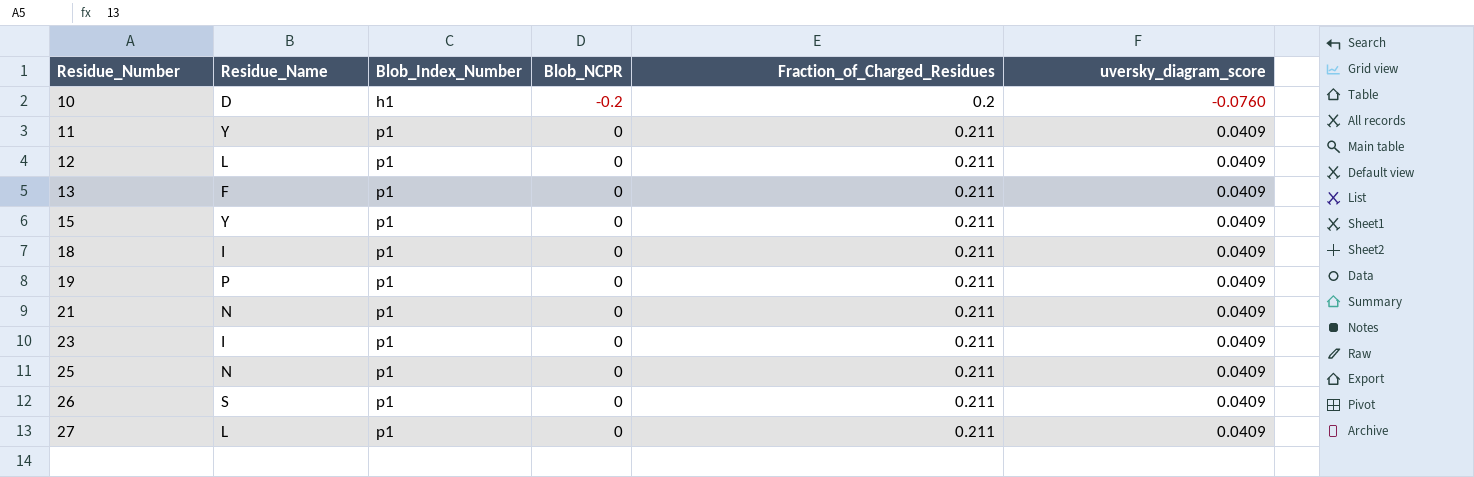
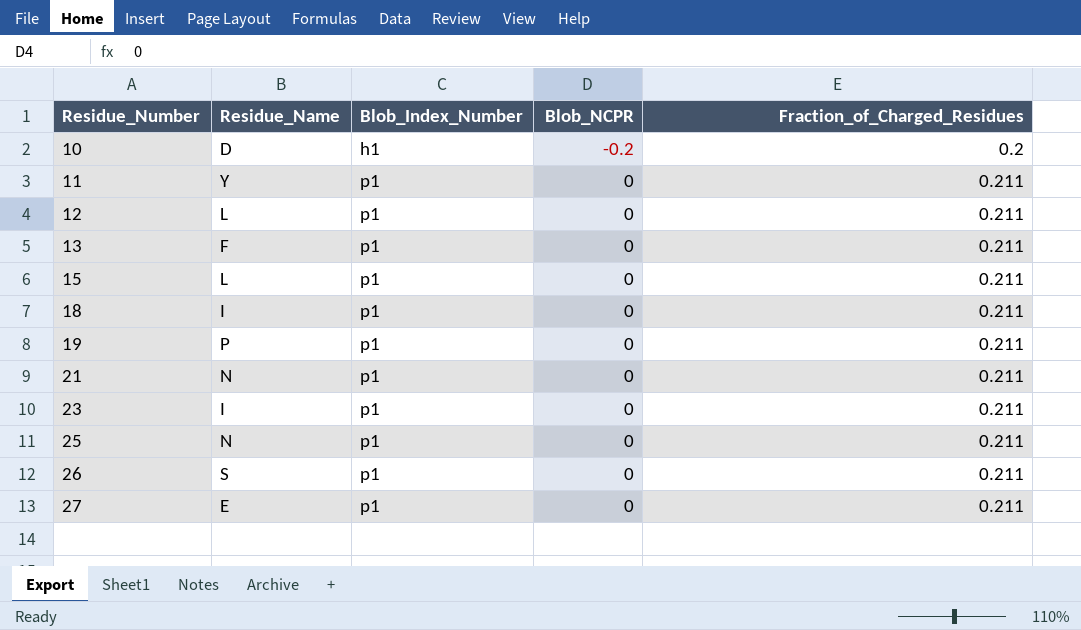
column uversky_diagram_score | position: 6 -> none
15 | Residue_Name: Y -> L
27 | Residue_Name: L -> E

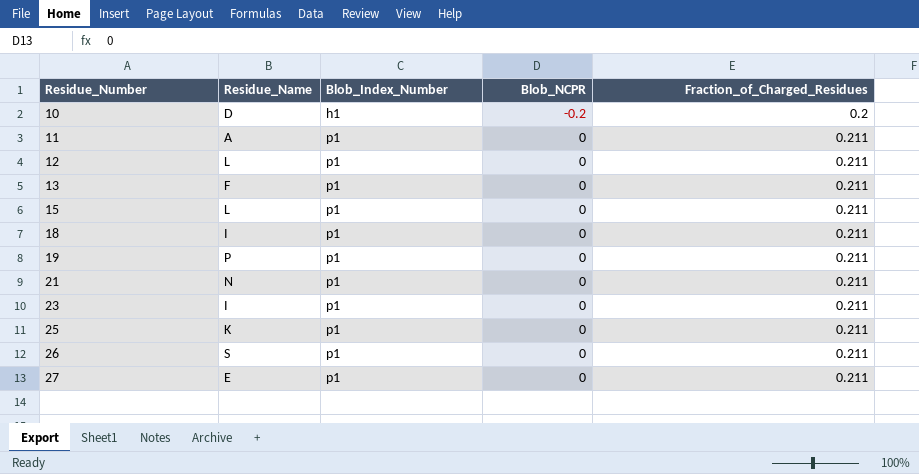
11 | Residue_Name: Y -> A
25 | Residue_Name: N -> K

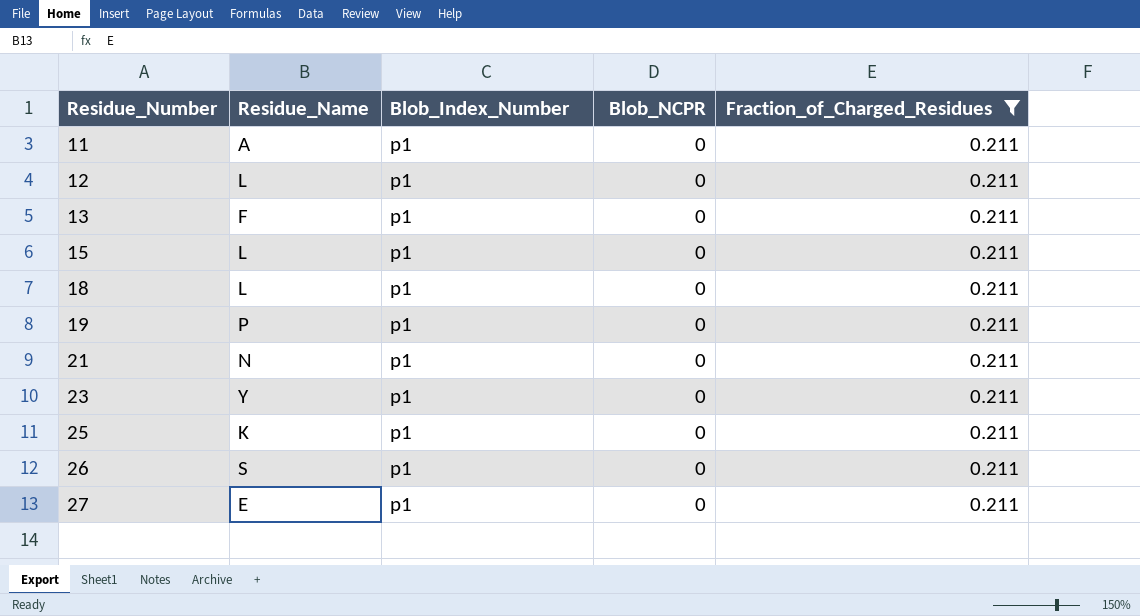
filter: none -> Fraction_of_Charged_Residues = 0.211
18 | Residue_Name: I -> L
23 | Residue_Name: I -> Y

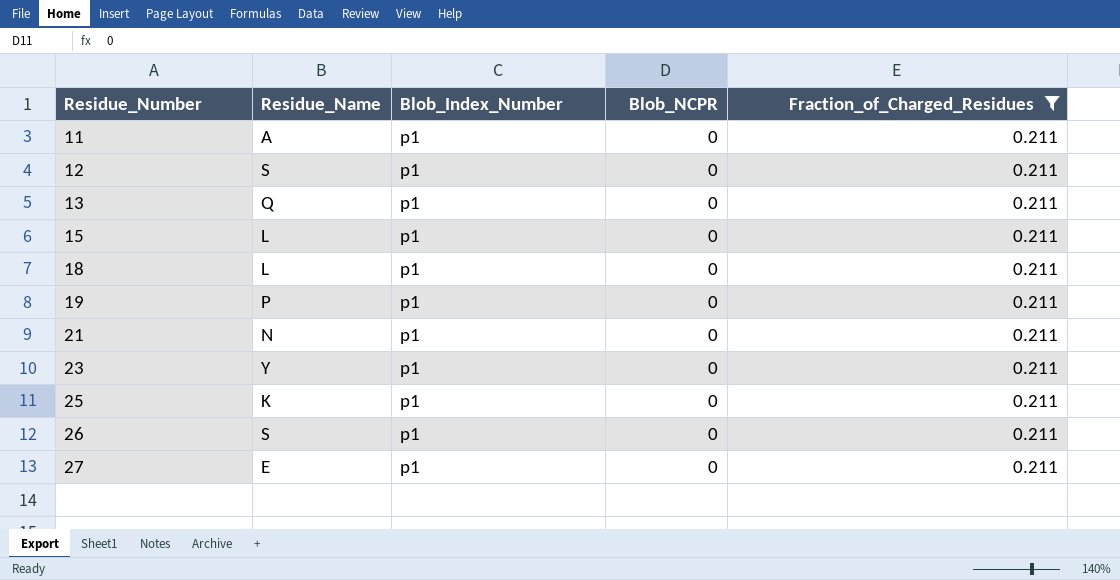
12 | Residue_Name: L -> S
13 | Residue_Name: F -> Q

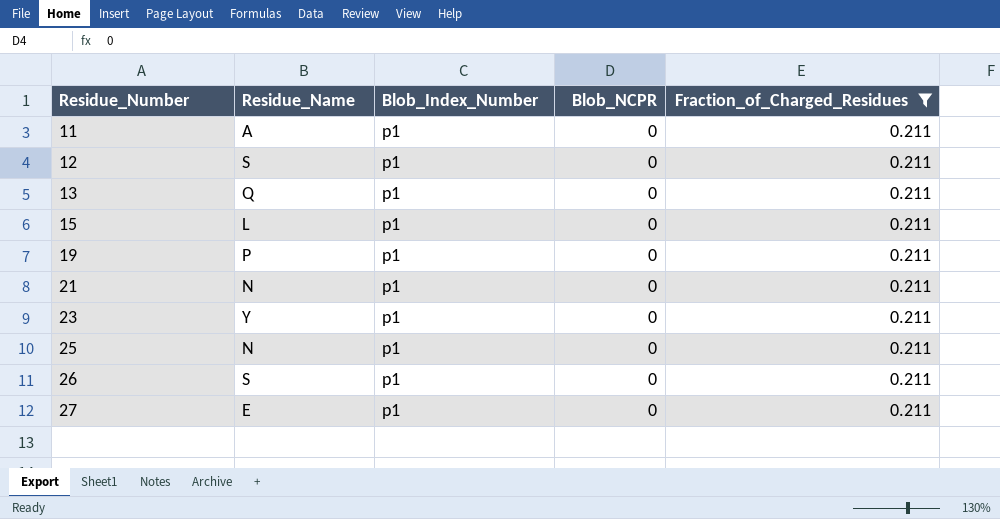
row 18: L | p1 | 0 | 0.211 -> none
25 | Residue_Name: K -> N

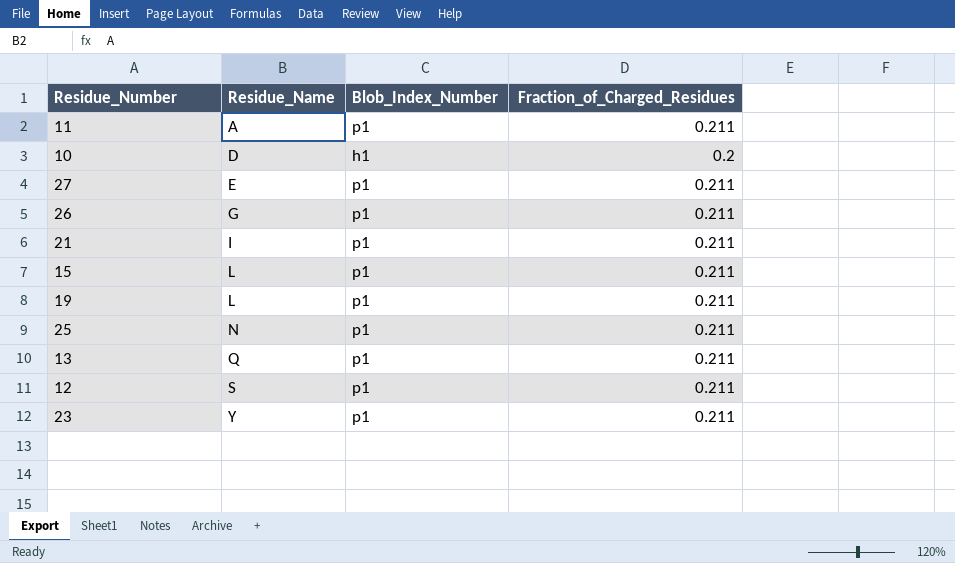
filter: Fraction_of_Charged_Residues = 0.211 -> none
row order: Residue_Number ascending -> Residue_Name ascending
column Blob_NCPR | position: 4 -> none
26 | Residue_Name: S -> G
21 | Residue_Name: N -> I
19 | Residue_Name: P -> L

